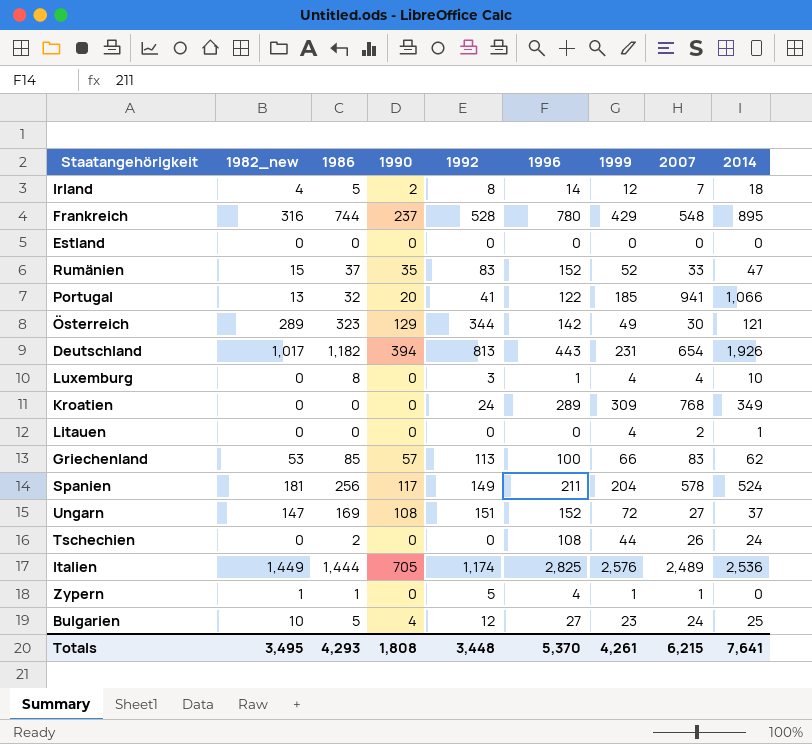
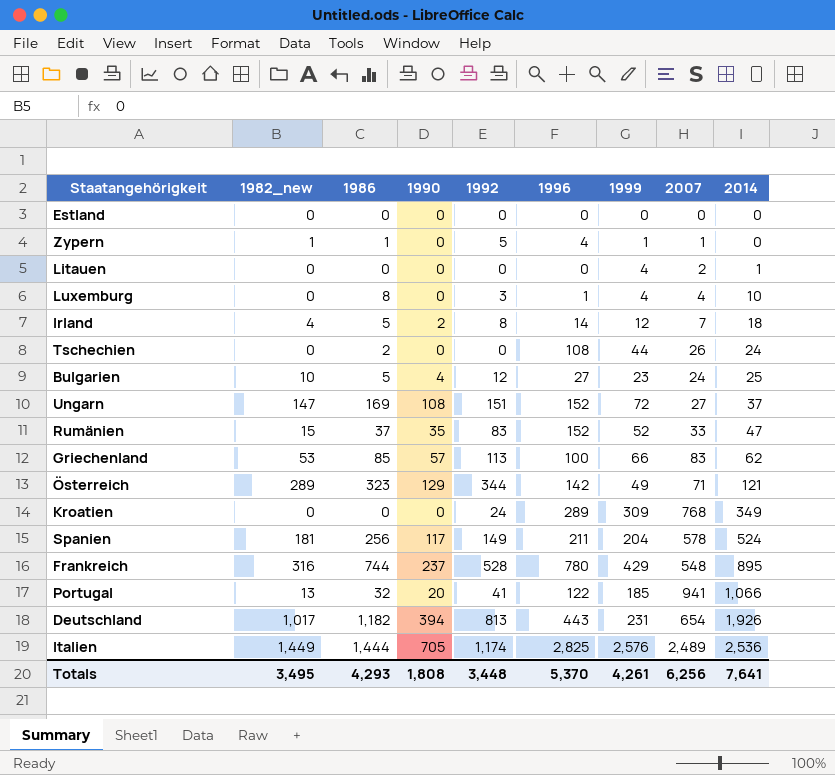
row order: none -> 2014 ascending
Österreich | 2007: 30 -> 71
Totals | 2007: 6,215 -> 6,256

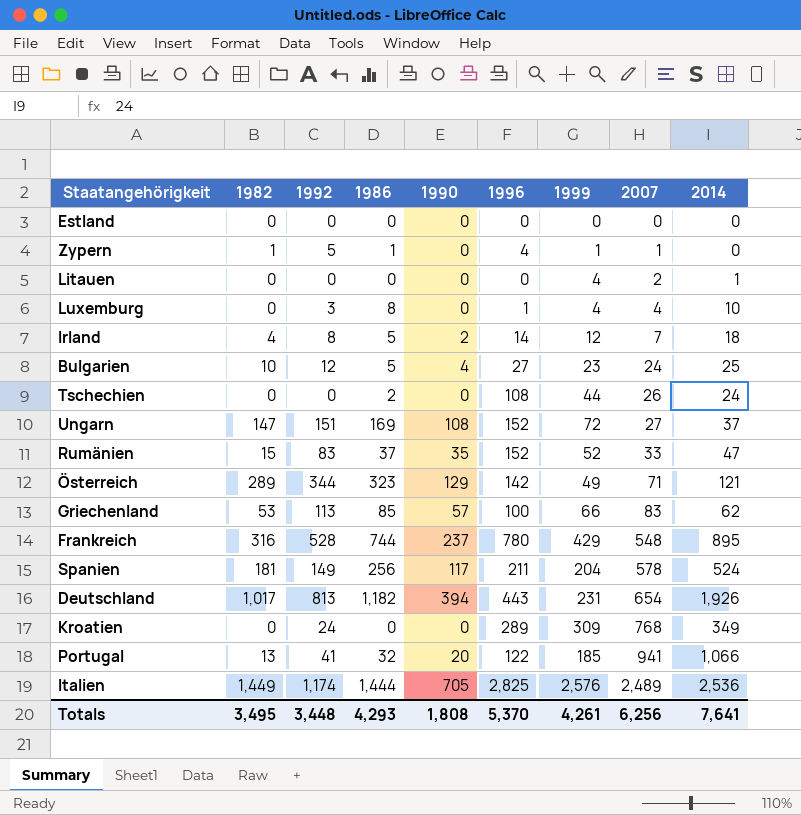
row order: 2014 ascending -> 2007 ascending
column name: 1982_new -> 1982
column 1992 | position: 5 -> 3

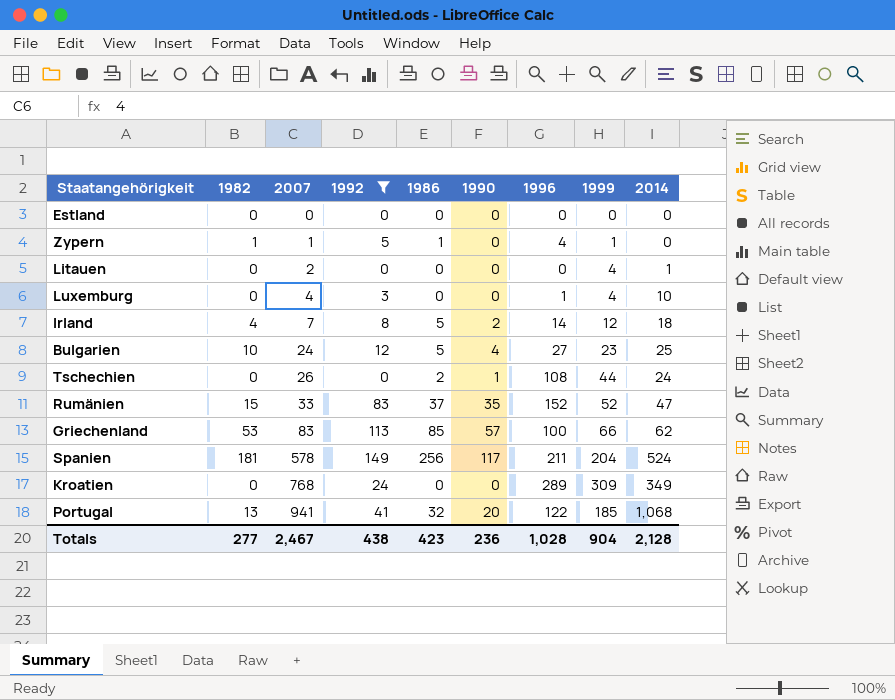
filter: none -> 1992 <= 149
column 2007 | position: 8 -> 3
Luxemburg | 1986: 8 -> 0
Tschechien | 1990: 0 -> 1
Portugal | 2014: 1,066 -> 1,068
Totals | 1982: 3,495 -> 277
Totals | 2007: 6,256 -> 2,467
Totals | 1992: 3,448 -> 438
Totals | 1986: 4,293 -> 423
Totals | 1990: 1,808 -> 236
Totals | 1996: 5,370 -> 1,028
Totals | 1999: 4,261 -> 904
Totals | 2014: 7,641 -> 2,128

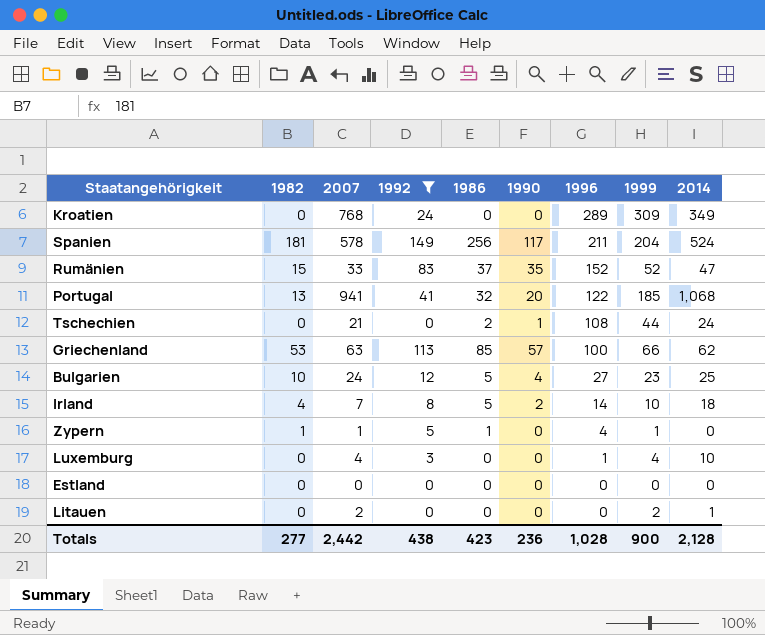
row order: 2007 ascending -> 1996 descending
Tschechien | 2007: 26 -> 21
Griechenland | 2007: 83 -> 63
Irland | 1999: 12 -> 10
Litauen | 1999: 4 -> 2
Totals | 2007: 2,467 -> 2,442
Totals | 1999: 904 -> 900

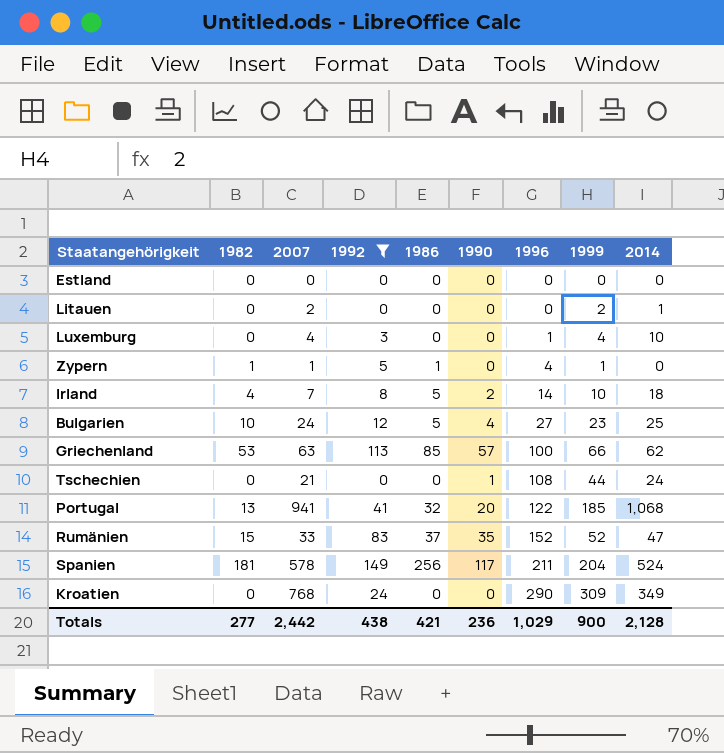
row order: 1996 descending -> 1996 ascending
Tschechien | 1986: 2 -> 0
Kroatien | 1996: 289 -> 290
Totals | 1986: 423 -> 421
Totals | 1996: 1,028 -> 1,029

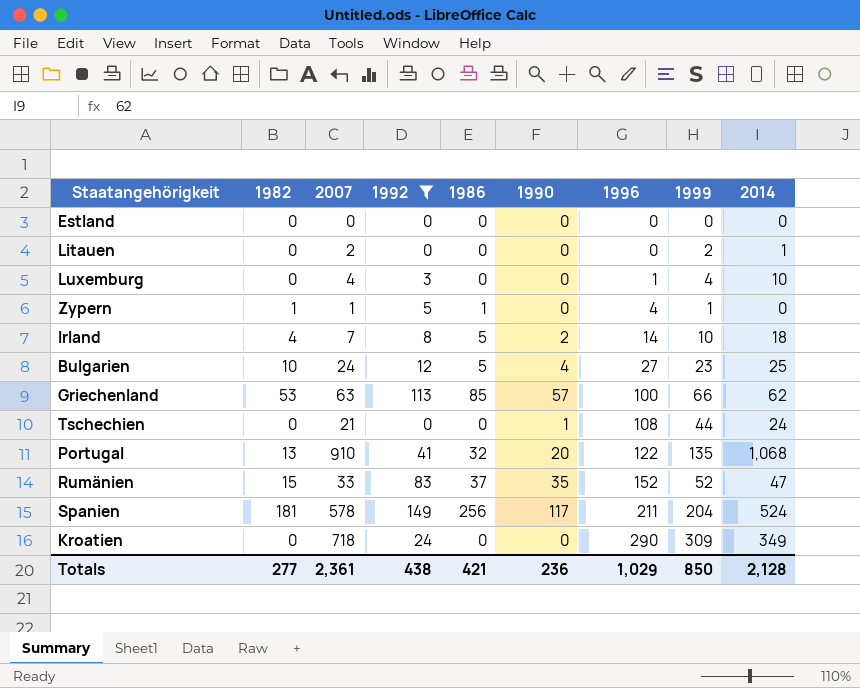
Portugal | 2007: 941 -> 910
Portugal | 1999: 185 -> 135
Kroatien | 2007: 768 -> 718
Totals | 2007: 2,442 -> 2,361
Totals | 1999: 900 -> 850

